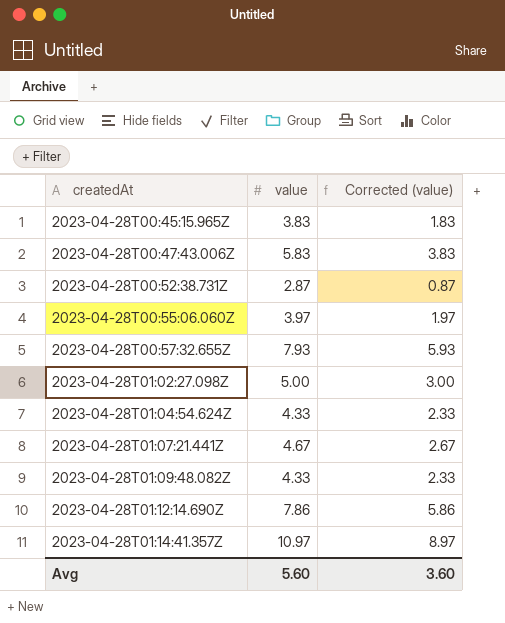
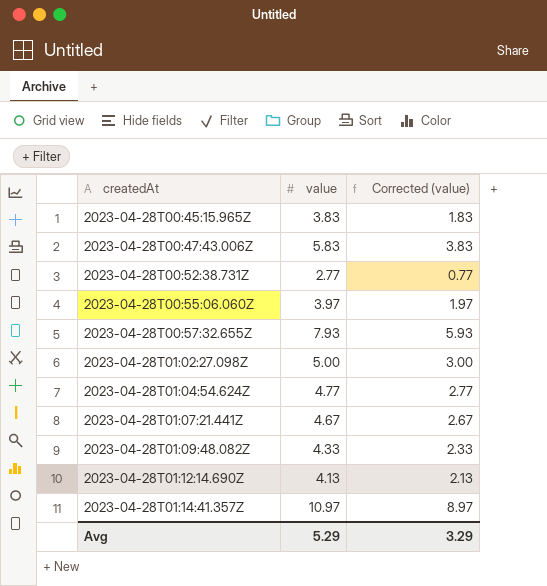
2023-04-28T00:52:38.731Z | value: 2.87 -> 2.77
2023-04-28T00:52:38.731Z | Corrected (value): 0.87 -> 0.77
2023-04-28T01:04:54.624Z | value: 4.33 -> 4.77
2023-04-28T01:04:54.624Z | Corrected (value): 2.33 -> 2.77
2023-04-28T01:12:14.690Z | value: 7.86 -> 4.13
2023-04-28T01:12:14.690Z | Corrected (value): 5.86 -> 2.13
Avg | value: 5.60 -> 5.29
Avg | Corrected (value): 3.60 -> 3.29

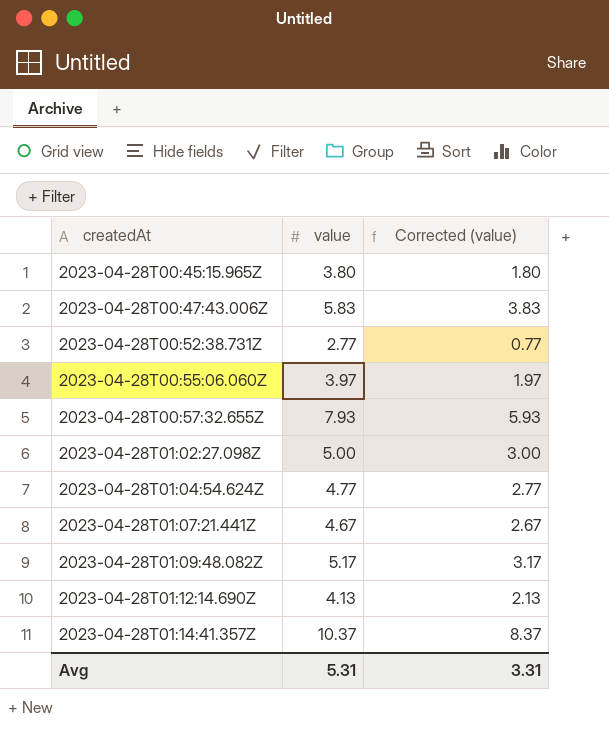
2023-04-28T00:45:15.965Z | value: 3.83 -> 3.80
2023-04-28T00:45:15.965Z | Corrected (value): 1.83 -> 1.80
2023-04-28T01:09:48.082Z | value: 4.33 -> 5.17
2023-04-28T01:09:48.082Z | Corrected (value): 2.33 -> 3.17
2023-04-28T01:14:41.357Z | value: 10.97 -> 10.37
2023-04-28T01:14:41.357Z | Corrected (value): 8.97 -> 8.37
Avg | value: 5.29 -> 5.31
Avg | Corrected (value): 3.29 -> 3.31

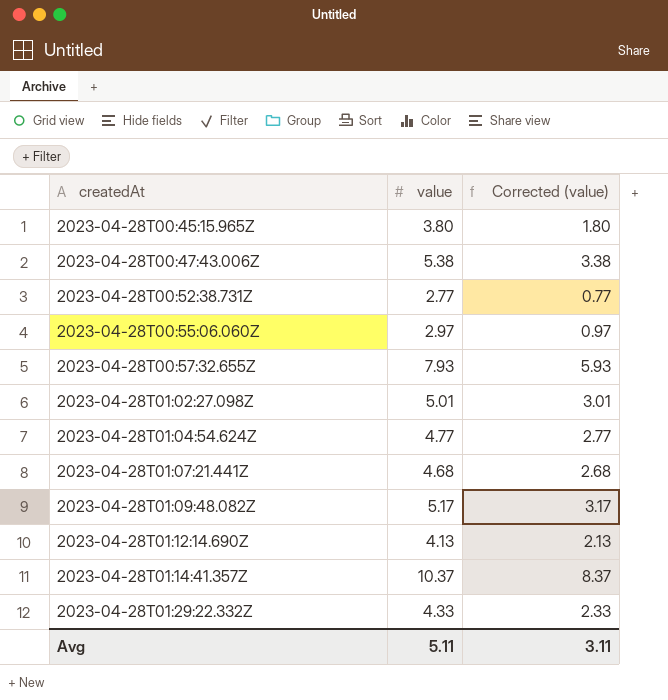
2023-04-28T00:47:43.006Z | value: 5.83 -> 5.38
2023-04-28T00:47:43.006Z | Corrected (value): 3.83 -> 3.38
2023-04-28T00:55:06.060Z | value: 3.97 -> 2.97
2023-04-28T00:55:06.060Z | Corrected (value): 1.97 -> 0.97
2023-04-28T01:02:27.098Z | value: 5.00 -> 5.01
2023-04-28T01:02:27.098Z | Corrected (value): 3.00 -> 3.01
2023-04-28T01:07:21.441Z | value: 4.67 -> 4.68
2023-04-28T01:07:21.441Z | Corrected (value): 2.67 -> 2.68
row 2023-04-28T01:29:22.332Z: none -> 4.33 | 2.33
Avg | value: 5.31 -> 5.11
Avg | Corrected (value): 3.31 -> 3.11

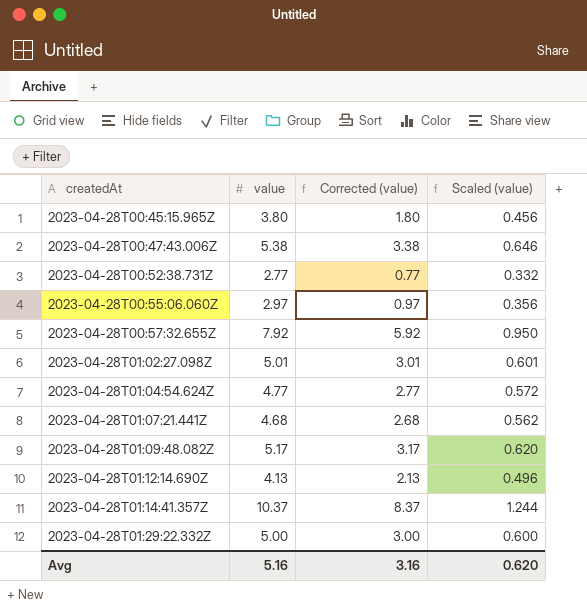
column Scaled (value) | formula: none -> [value] * 0.12
2023-04-28T00:57:32.655Z | value: 7.93 -> 7.92
2023-04-28T00:57:32.655Z | Corrected (value): 5.93 -> 5.92
2023-04-28T01:29:22.332Z | value: 4.33 -> 5.00
2023-04-28T01:29:22.332Z | Corrected (value): 2.33 -> 3.00
Avg | value: 5.11 -> 5.16
Avg | Corrected (value): 3.11 -> 3.16

